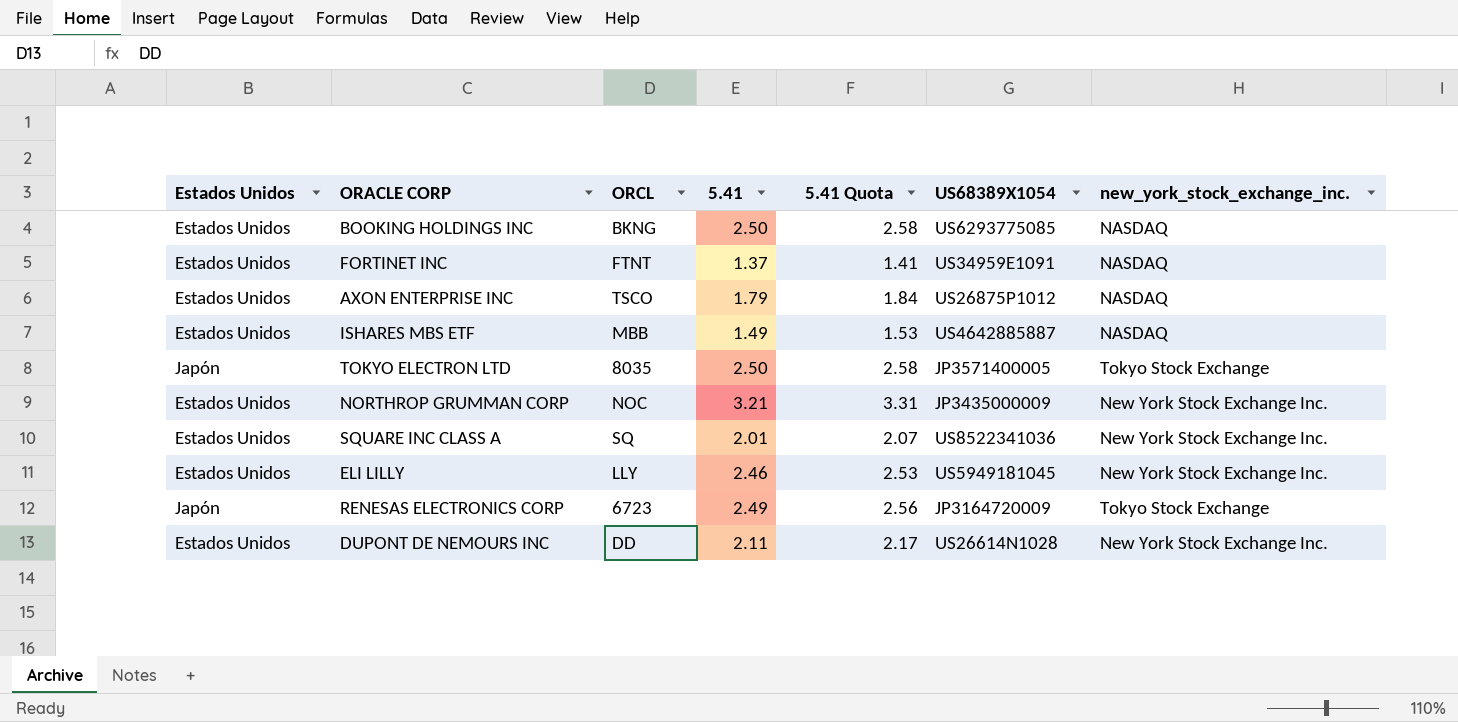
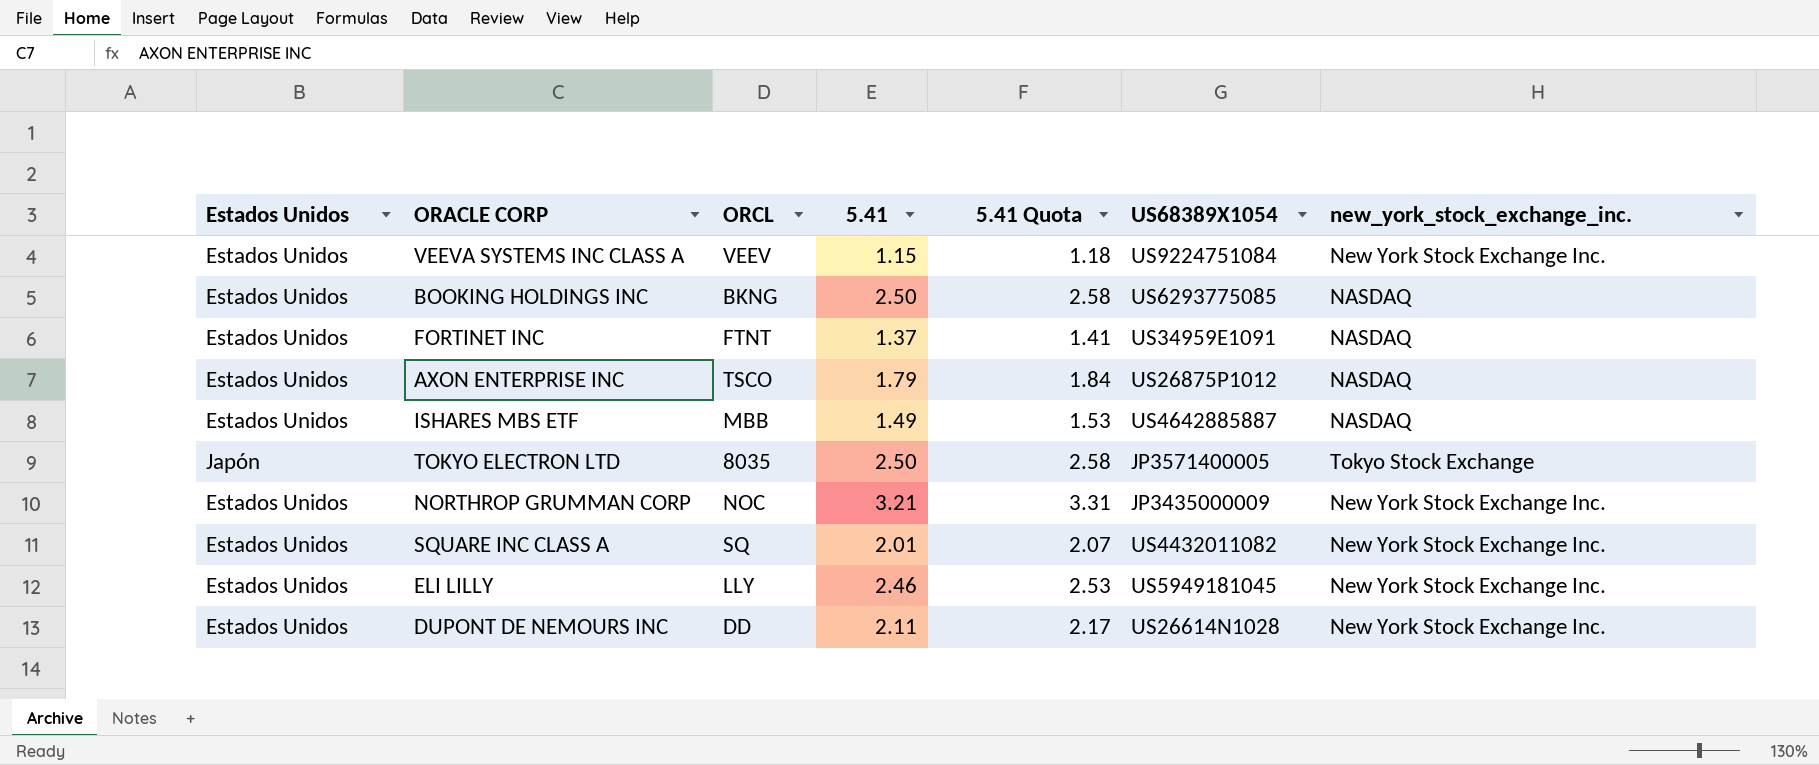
row RENESAS ELECTRONICS CORP: Japón | 6723 | 2.49 | 2.56 | JP3164720009 | Tokyo Stock Exchange -> none
row VEEVA SYSTEMS INC CLASS A: none -> Estados Unidos | VEEV | 1.15 | 1.18 | US9224751084 | New York Stock Exchange Inc.
SQUARE INC CLASS A | US68389X1054: US8522341036 -> US4432011082

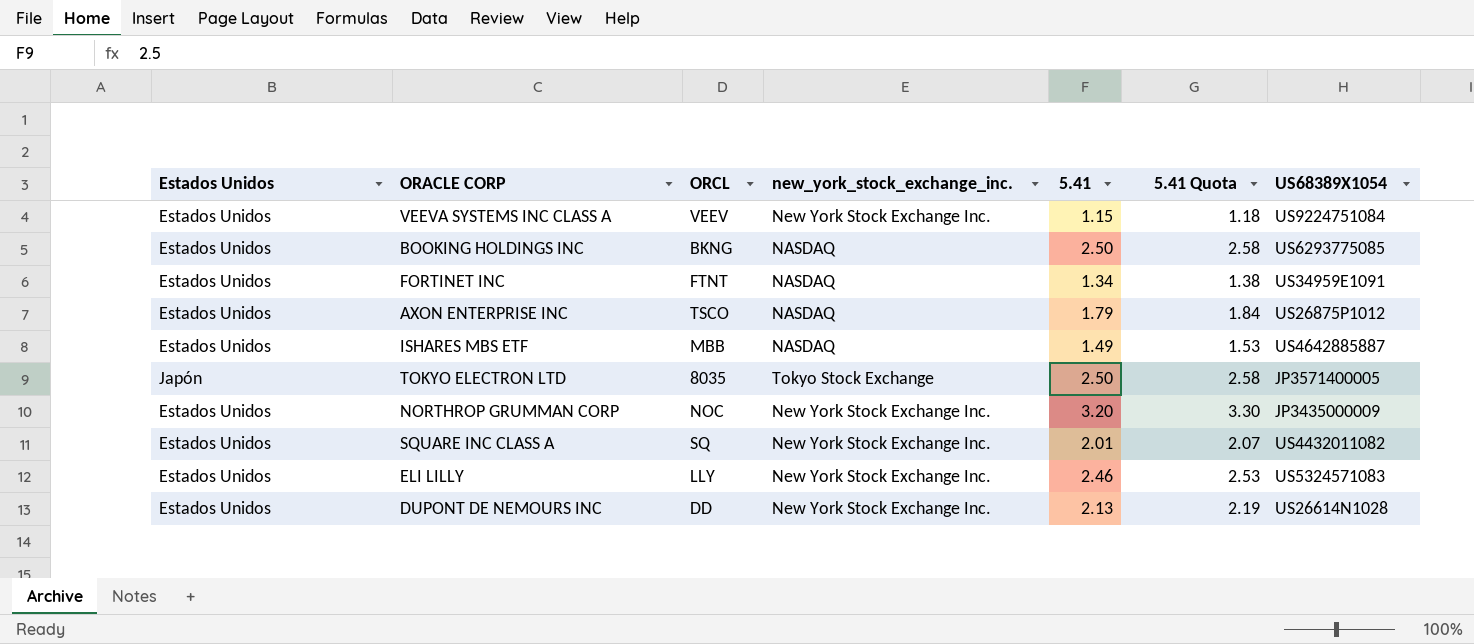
column new_york_stock_exchange_inc. | position: 7 -> 4
FORTINET INC | 5.41: 1.37 -> 1.34
FORTINET INC | 5.41 Quota: 1.41 -> 1.38
NORTHROP GRUMMAN CORP | 5.41: 3.21 -> 3.20
NORTHROP GRUMMAN CORP | 5.41 Quota: 3.31 -> 3.30
ELI LILLY | US68389X1054: US5949181045 -> US5324571083
DUPONT DE NEMOURS INC | 5.41: 2.11 -> 2.13
DUPONT DE NEMOURS INC | 5.41 Quota: 2.17 -> 2.19

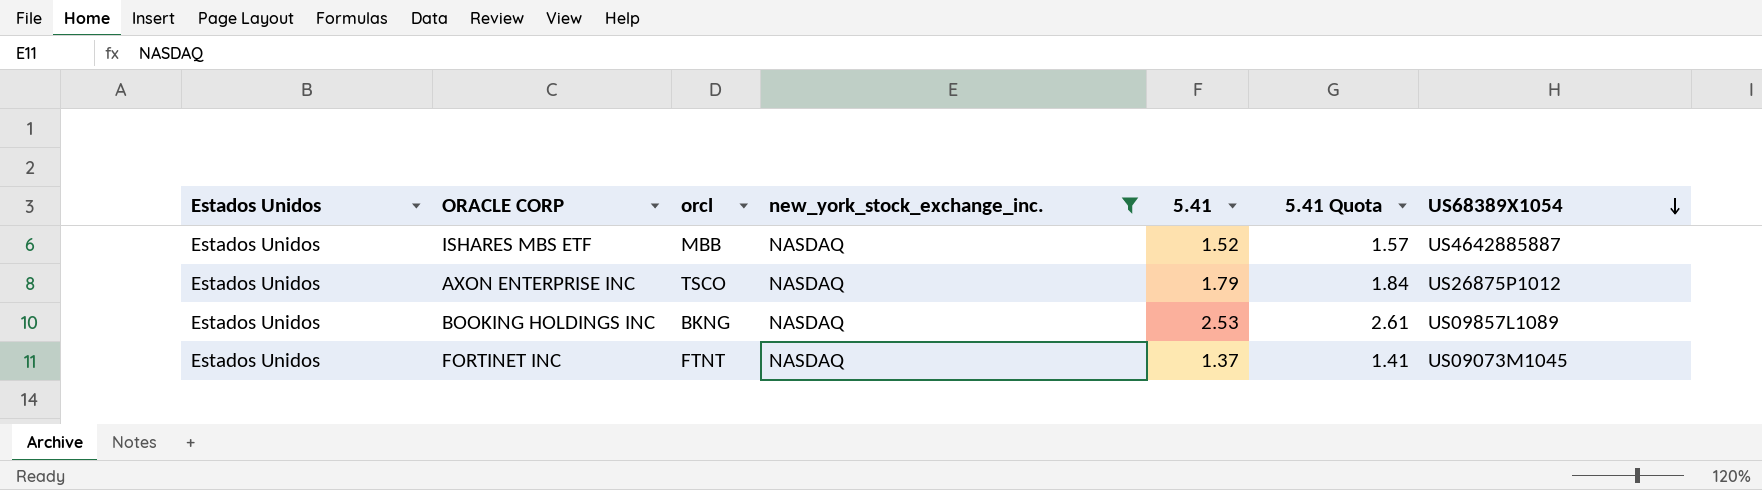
filter: none -> new_york_stock_exchange_inc. = NASDAQ
row order: none -> US68389X1054 descending
column name: ORCL -> orcl
ISHARES MBS ETF | 5.41: 1.49 -> 1.52
ISHARES MBS ETF | 5.41 Quota: 1.53 -> 1.57
BOOKING HOLDINGS INC | 5.41: 2.50 -> 2.53
BOOKING HOLDINGS INC | 5.41 Quota: 2.58 -> 2.61
BOOKING HOLDINGS INC | US68389X1054: US6293775085 -> US09857L1089
FORTINET INC | 5.41: 1.34 -> 1.37
FORTINET INC | 5.41 Quota: 1.38 -> 1.41
FORTINET INC | US68389X1054: US34959E1091 -> US09073M1045

